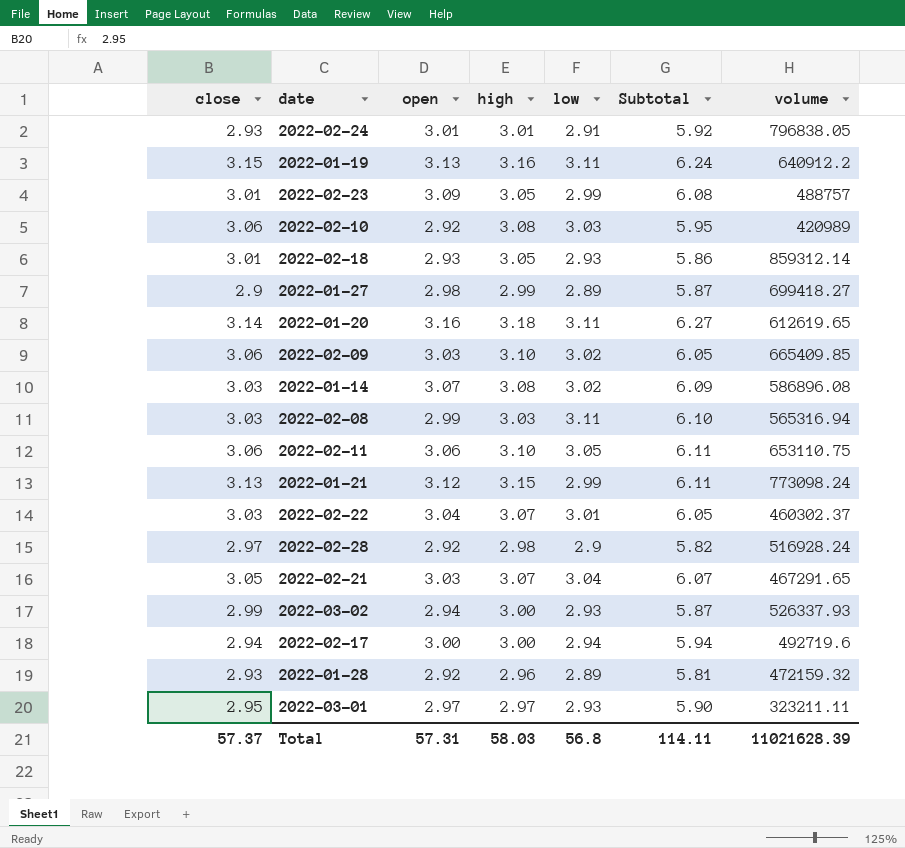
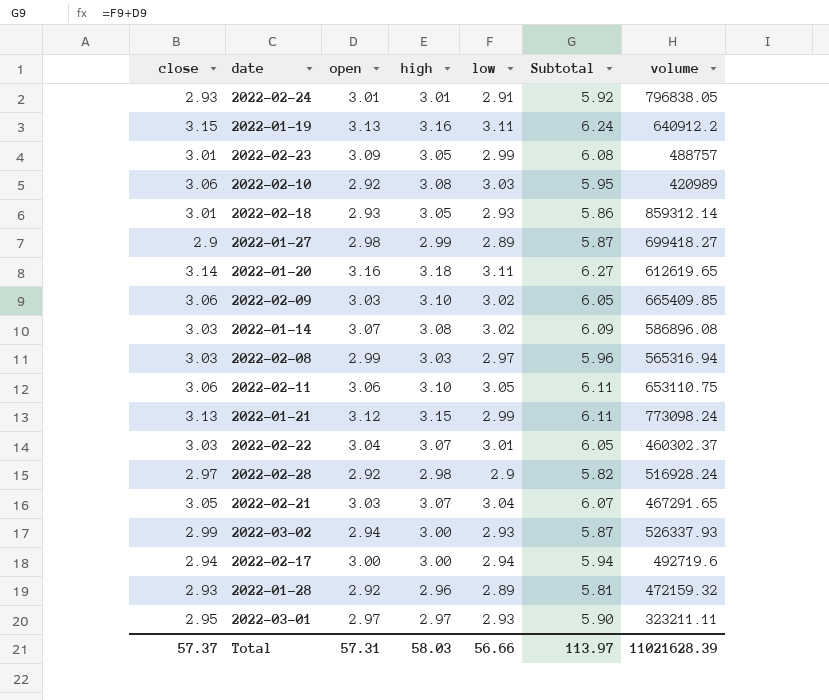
2022-02-08 | low: 3.11 -> 2.97
2022-02-08 | Subtotal: 6.10 -> 5.96
Total | low: 56.8 -> 56.66
Total | Subtotal: 114.11 -> 113.97

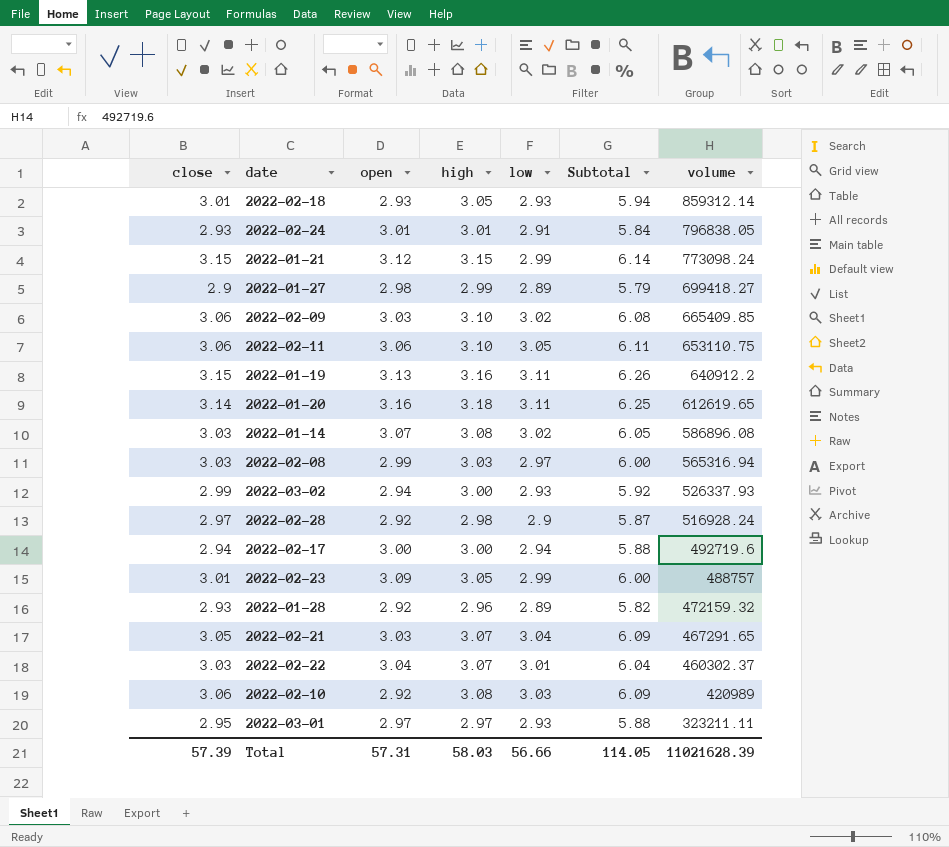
row order: none -> volume descending
column Subtotal | formula: [open] + [low] -> [close] + [low]
2022-01-21 | close: 3.13 -> 3.15
Total | close: 57.37 -> 57.39
Total | Subtotal: 113.97 -> 114.05

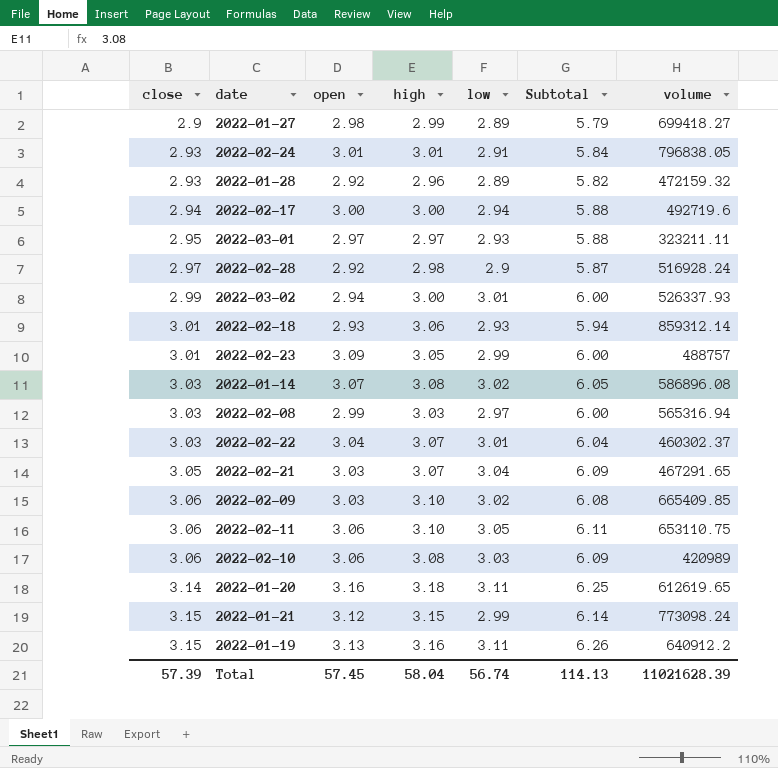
row order: volume descending -> close ascending
2022-03-02 | low: 2.93 -> 3.01
2022-03-02 | Subtotal: 5.92 -> 6.00
2022-02-18 | high: 3.05 -> 3.06
2022-02-10 | open: 2.92 -> 3.06
Total | open: 57.31 -> 57.45
Total | high: 58.03 -> 58.04
Total | low: 56.66 -> 56.74
Total | Subtotal: 114.05 -> 114.13

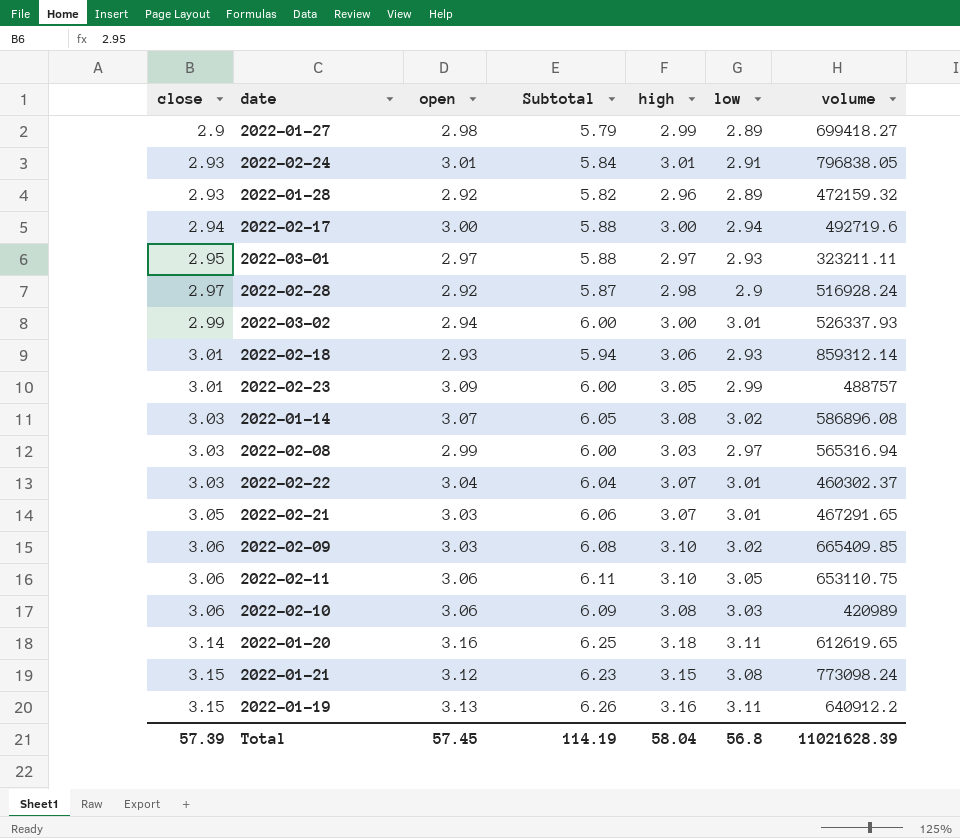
column Subtotal | position: 6 -> 4
2022-02-21 | Subtotal: 6.09 -> 6.06
2022-02-21 | low: 3.04 -> 3.01
2022-01-21 | Subtotal: 6.14 -> 6.23
2022-01-21 | low: 2.99 -> 3.08
Total | Subtotal: 114.13 -> 114.19
Total | low: 56.74 -> 56.8

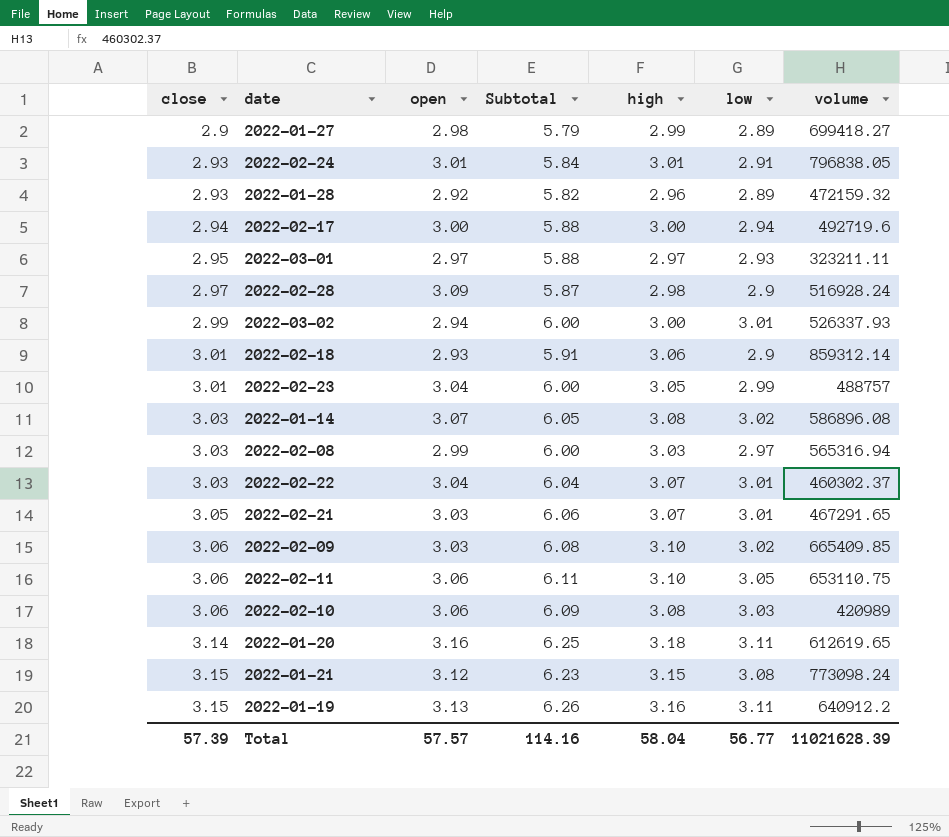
2022-02-28 | open: 2.92 -> 3.09
2022-02-18 | Subtotal: 5.94 -> 5.91
2022-02-18 | low: 2.93 -> 2.9
2022-02-23 | open: 3.09 -> 3.04
Total | open: 57.45 -> 57.57
Total | Subtotal: 114.19 -> 114.16
Total | low: 56.8 -> 56.77

